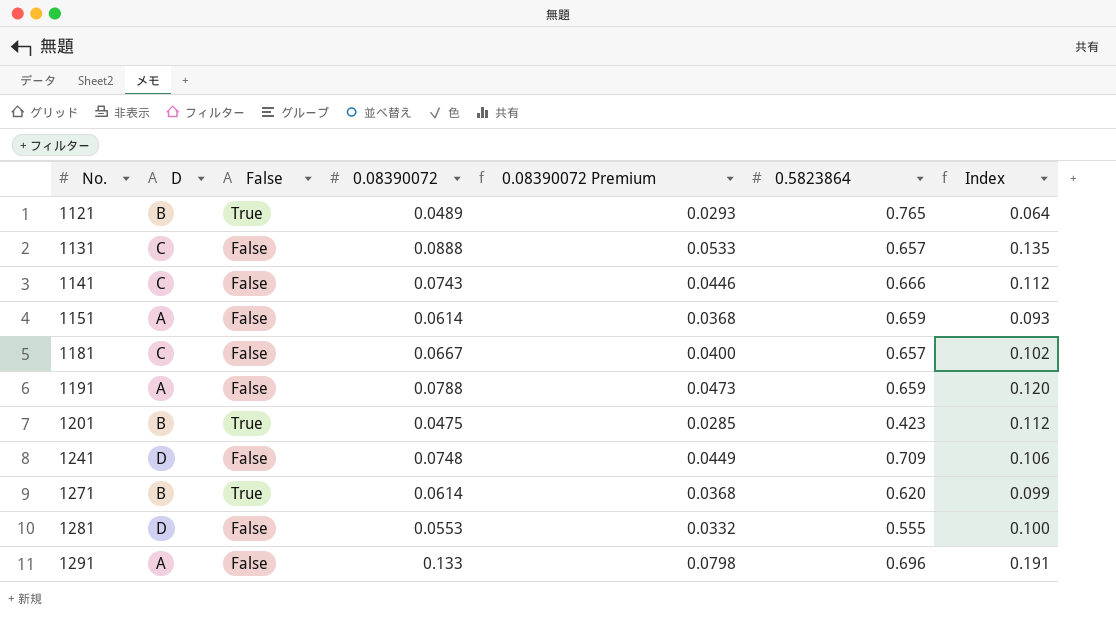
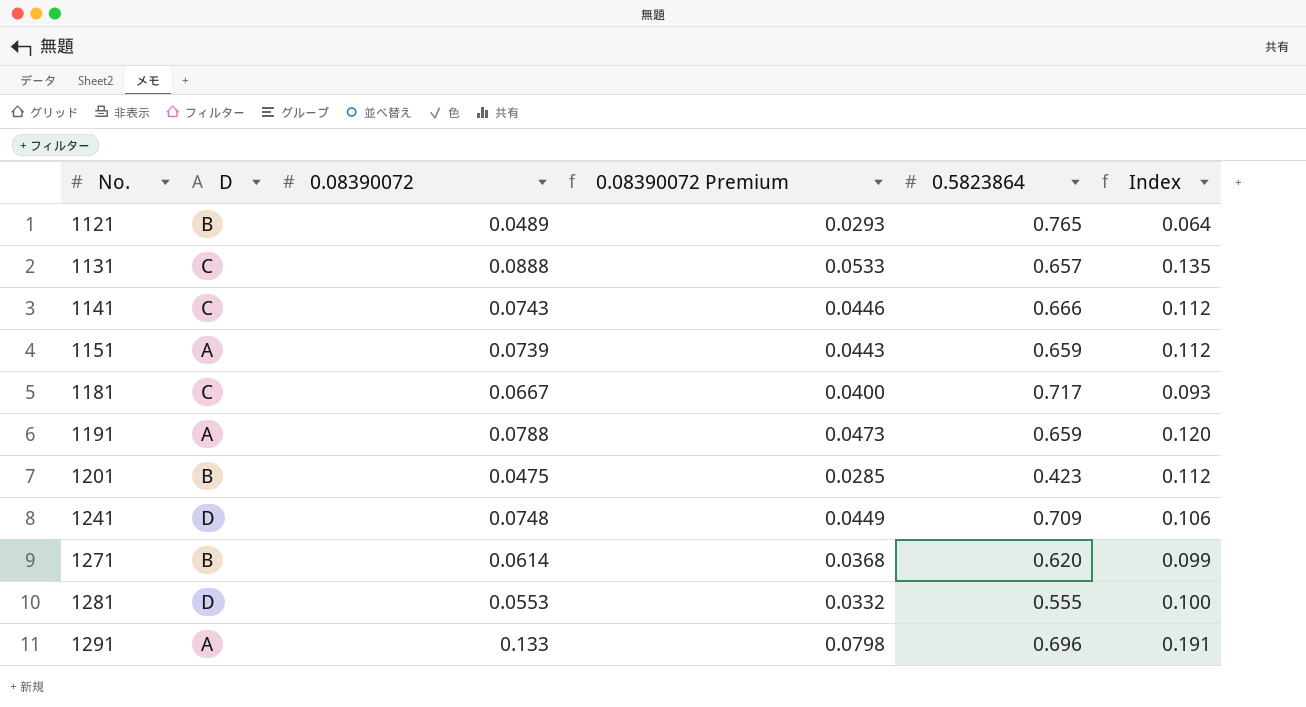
column False | position: 3 -> none
1151 | 0.08390072: 0.0614 -> 0.0739
1151 | 0.08390072 Premium: 0.0368 -> 0.0443
1151 | Index: 0.093 -> 0.112
1181 | 0.5823864: 0.657 -> 0.717
1181 | Index: 0.102 -> 0.093

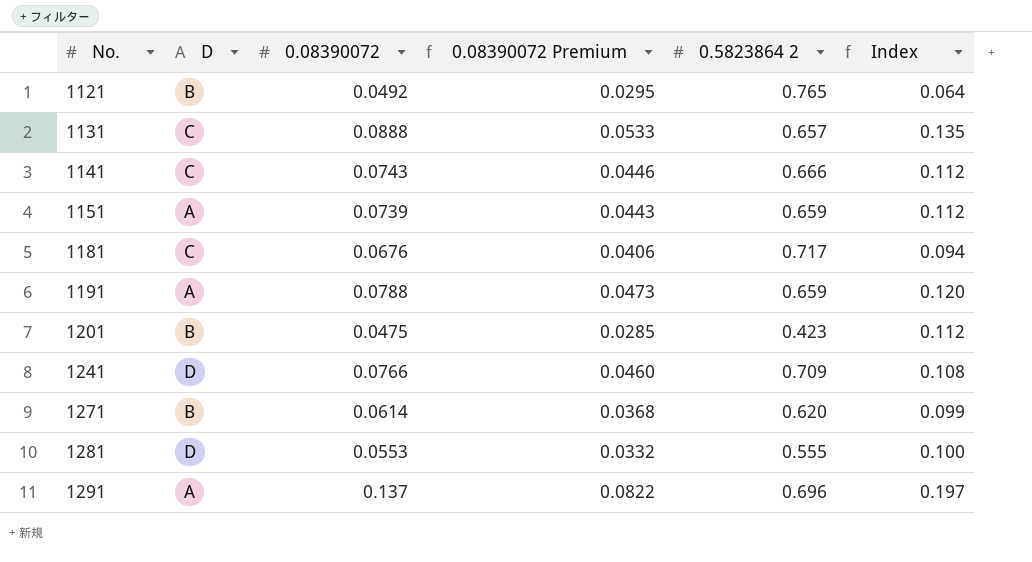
column name: 0.5823864 -> 0.5823864 2
1121 | 0.08390072: 0.0489 -> 0.0492
1121 | 0.08390072 Premium: 0.0293 -> 0.0295
1181 | 0.08390072: 0.0667 -> 0.0676
1181 | 0.08390072 Premium: 0.0400 -> 0.0406
1181 | Index: 0.093 -> 0.094
1241 | 0.08390072: 0.0748 -> 0.0766
1241 | 0.08390072 Premium: 0.0449 -> 0.0460
1241 | Index: 0.106 -> 0.108
1291 | 0.08390072: 0.133 -> 0.137
1291 | 0.08390072 Premium: 0.0798 -> 0.0822
1291 | Index: 0.191 -> 0.197

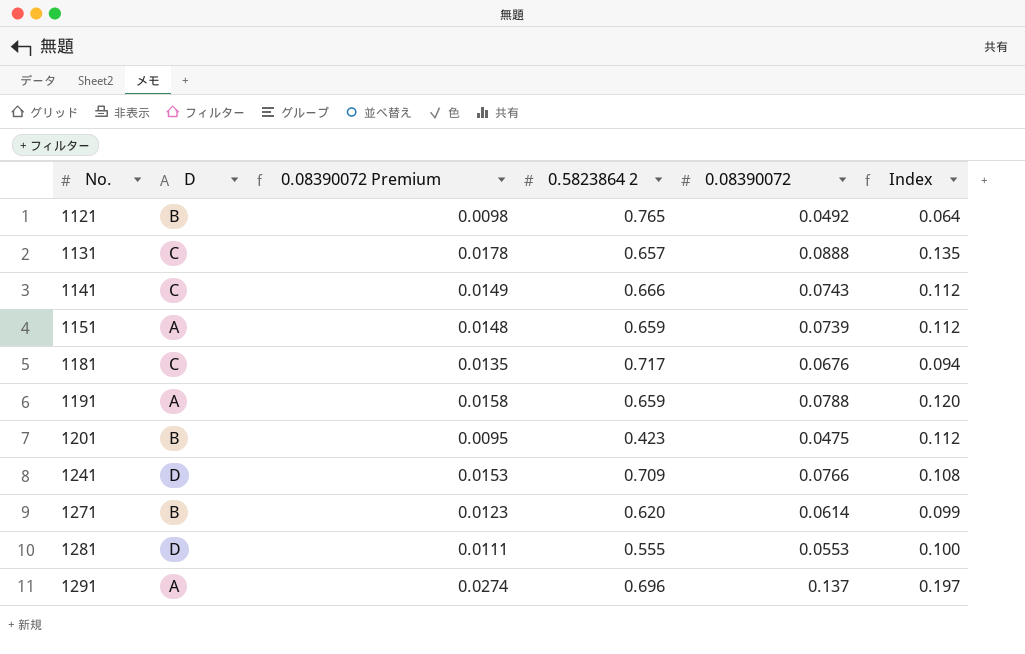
column 0.08390072 Premium | formula: [0.08390072] * 0.6 -> [0.08390072] * 0.2
column 0.08390072 | position: 3 -> 5

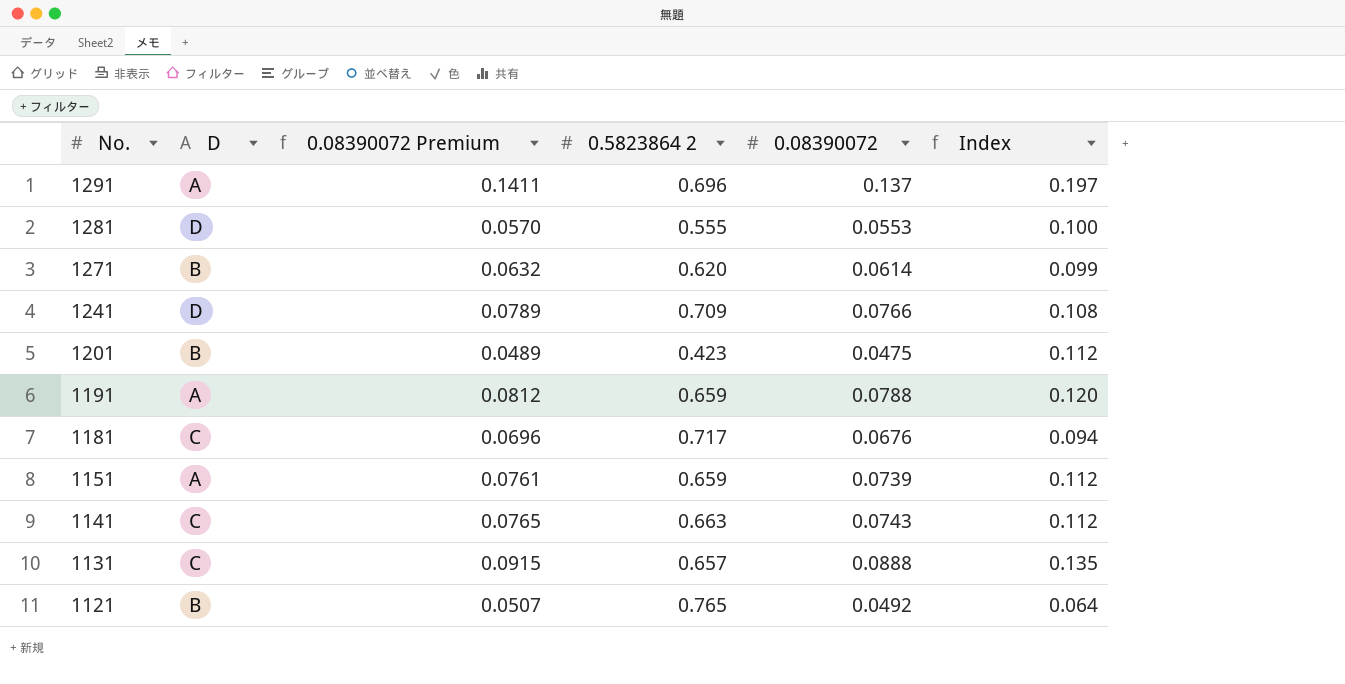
row order: No. ascending -> No. descending
column 0.08390072 Premium | formula: [0.08390072] * 0.2 -> [0.08390072] * 1.03
1141 | 0.5823864 2: 0.666 -> 0.663

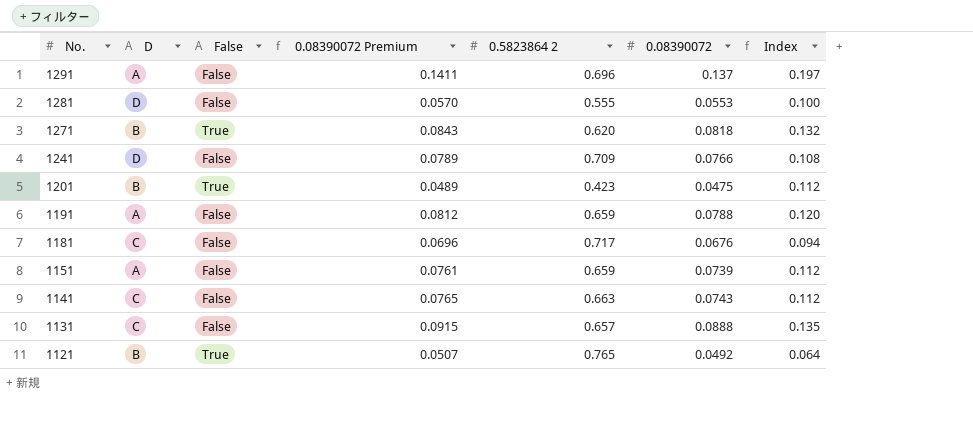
column False | position: none -> 3
1271 | 0.08390072 Premium: 0.0632 -> 0.0843
1271 | 0.08390072: 0.0614 -> 0.0818
1271 | Index: 0.099 -> 0.132

